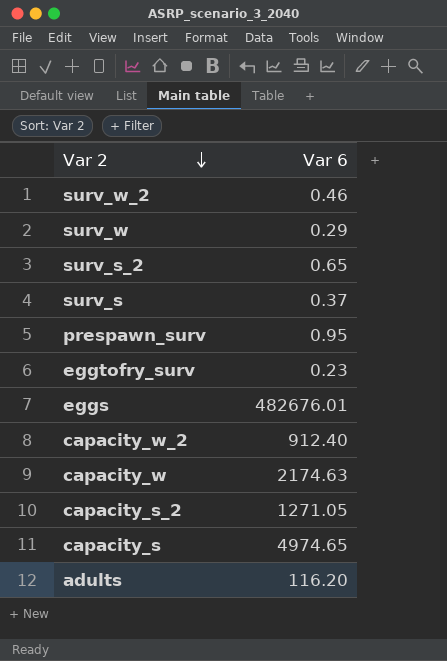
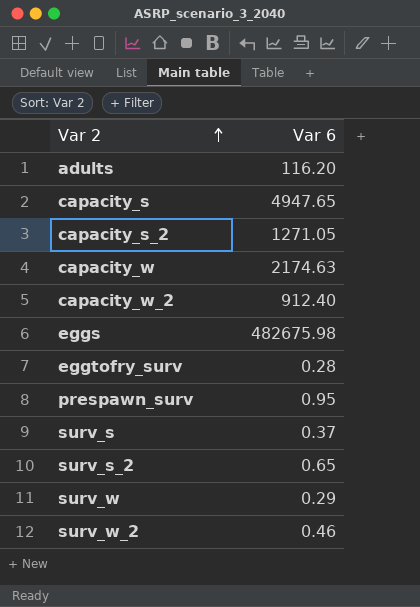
row order: Var 2 descending -> Var 2 ascending
capacity_s | Var 6: 4974.65 -> 4947.65
eggs | Var 6: 482676.01 -> 482675.98
eggtofry_surv | Var 6: 0.23 -> 0.28

